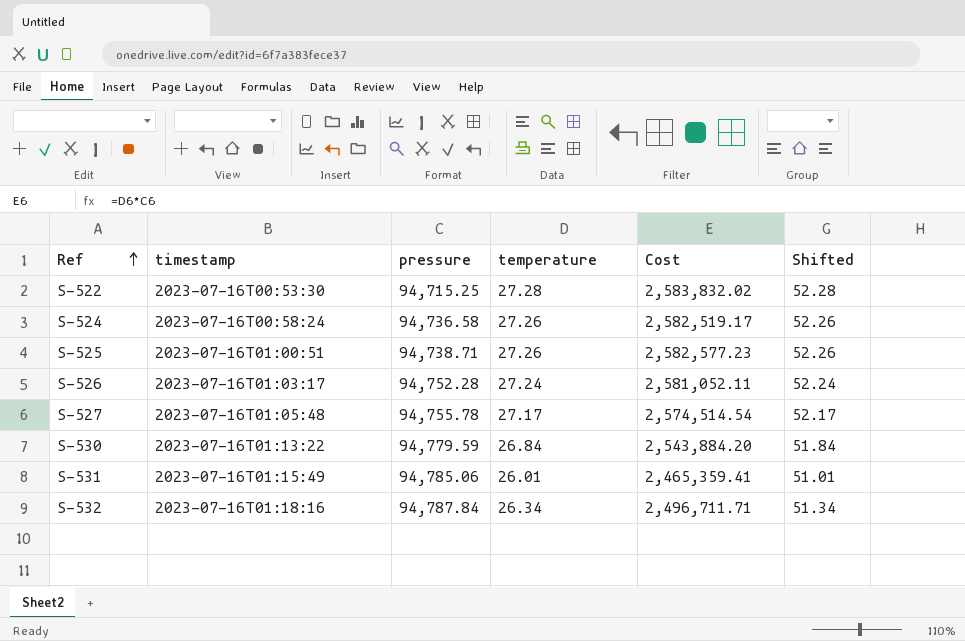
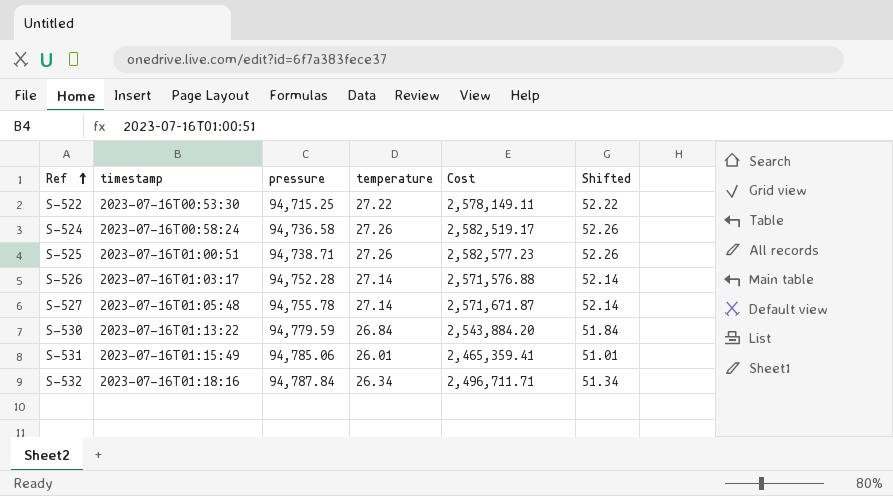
S-522 | temperature: 27.28 -> 27.22
S-522 | Cost: 2,583,832.02 -> 2,578,149.11
S-522 | Shifted: 52.28 -> 52.22
S-526 | temperature: 27.24 -> 27.14
S-526 | Cost: 2,581,052.11 -> 2,571,576.88
S-526 | Shifted: 52.24 -> 52.14
S-527 | temperature: 27.17 -> 27.14
S-527 | Cost: 2,574,514.54 -> 2,571,671.87
S-527 | Shifted: 52.17 -> 52.14

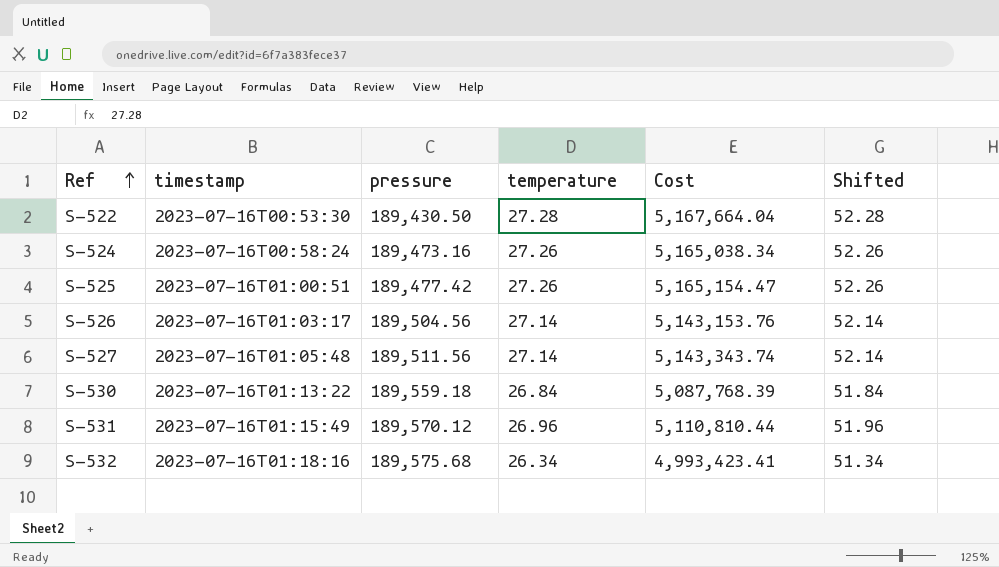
S-522 | pressure: 94,715.25 -> 189,430.50
S-522 | temperature: 27.22 -> 27.28
S-522 | Cost: 2,578,149.11 -> 5,167,664.04
S-522 | Shifted: 52.22 -> 52.28
S-524 | pressure: 94,736.58 -> 189,473.16
S-524 | Cost: 2,582,519.17 -> 5,165,038.34
S-525 | pressure: 94,738.71 -> 189,477.42
S-525 | Cost: 2,582,577.23 -> 5,165,154.47
S-526 | pressure: 94,752.28 -> 189,504.56
S-526 | Cost: 2,571,576.88 -> 5,143,153.76
S-527 | pressure: 94,755.78 -> 189,511.56
S-527 | Cost: 2,571,671.87 -> 5,143,343.74
S-530 | pressure: 94,779.59 -> 189,559.18
S-530 | Cost: 2,543,884.20 -> 5,087,768.39
S-531 | pressure: 94,785.06 -> 189,570.12
S-531 | temperature: 26.01 -> 26.96
S-531 | Cost: 2,465,359.41 -> 5,110,810.44
S-531 | Shifted: 51.01 -> 51.96
S-532 | pressure: 94,787.84 -> 189,575.68
S-532 | Cost: 2,496,711.71 -> 4,993,423.41

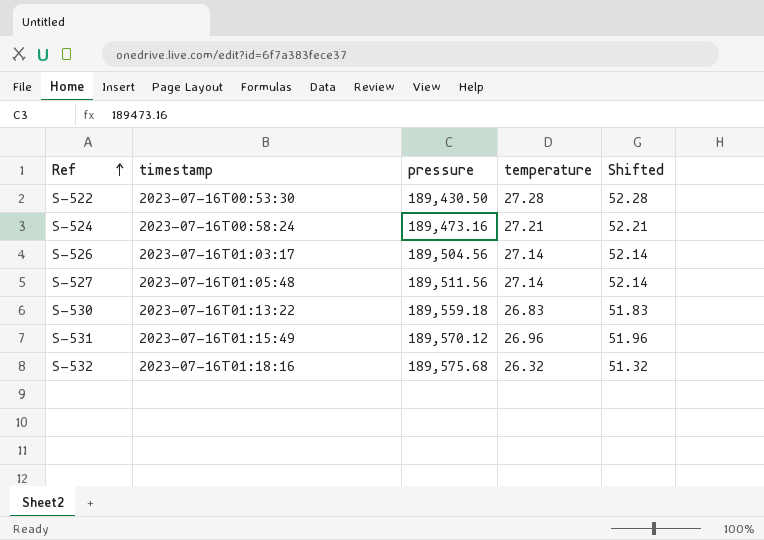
column Cost | formula: [pressure] * [temperature] -> none
row S-525: 2023-07-16T01:00:51 | 189,477.42 | 27.26 | 5,165,154.47 | 52.26 -> none
S-524 | temperature: 27.26 -> 27.21
S-524 | Shifted: 52.26 -> 52.21
S-530 | temperature: 26.84 -> 26.83
S-530 | Shifted: 51.84 -> 51.83
S-532 | temperature: 26.34 -> 26.32
S-532 | Shifted: 51.34 -> 51.32

